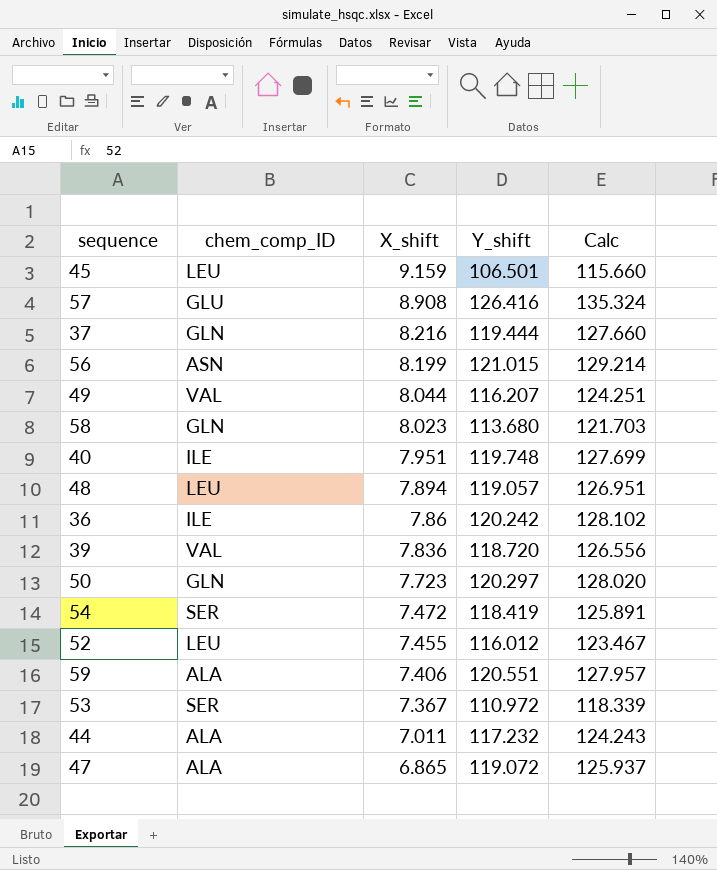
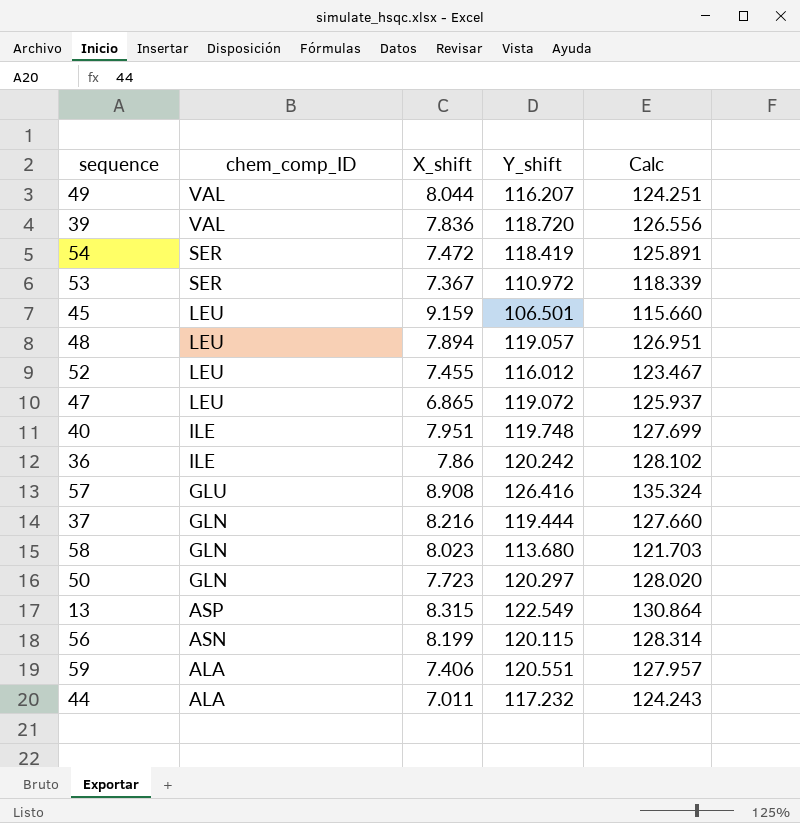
row order: X_shift descending -> chem_comp_ID descending
47 | chem_comp_ID: ALA -> LEU
row 13: none -> ASP | 8.315 | 122.549 | 130.864
56 | Y_shift: 121.015 -> 120.115
56 | Calc: 129.214 -> 128.314

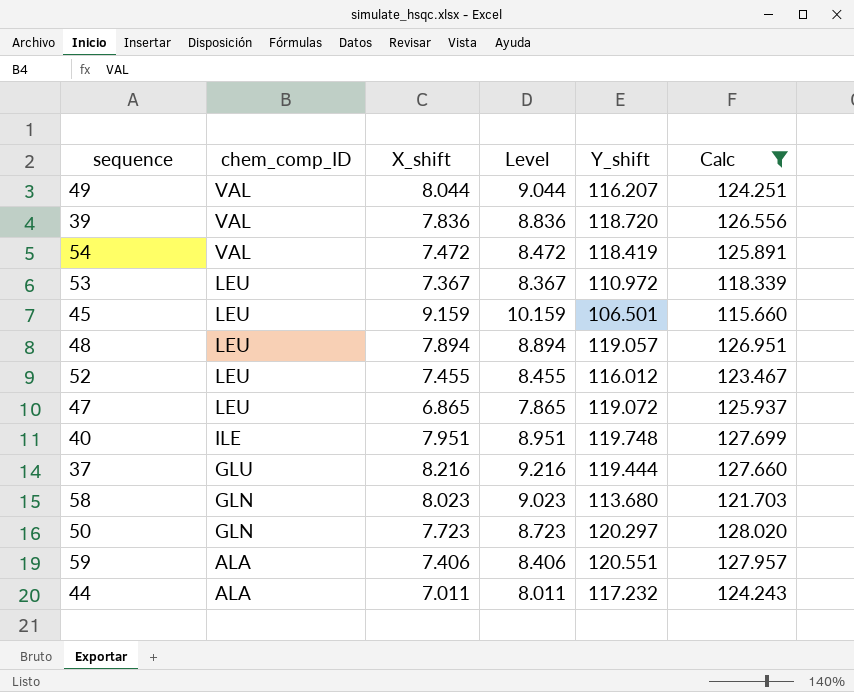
filter: none -> Calc <= 128.020
column Level | formula: none -> [X_shift] + 1
54 | chem_comp_ID: SER -> VAL
53 | chem_comp_ID: SER -> LEU
37 | chem_comp_ID: GLN -> GLU

